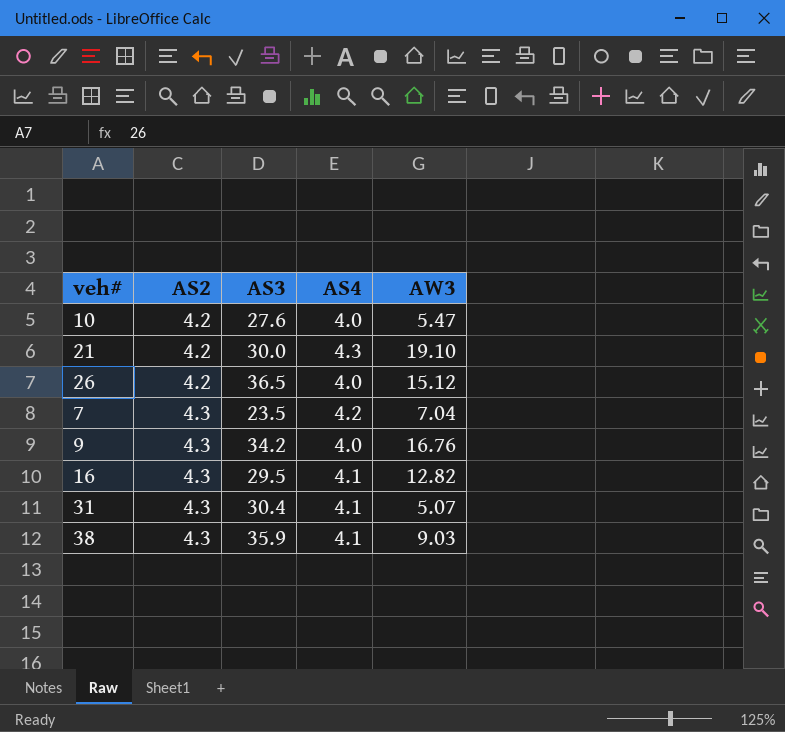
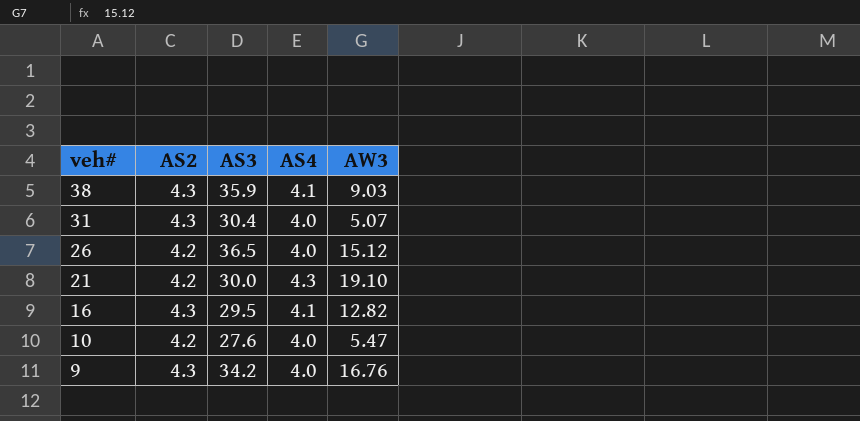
row order: AS2 ascending -> veh# descending
row 7: 4.3 | 23.5 | 4.2 | 7.04 -> none
31 | AS4: 4.1 -> 4.0

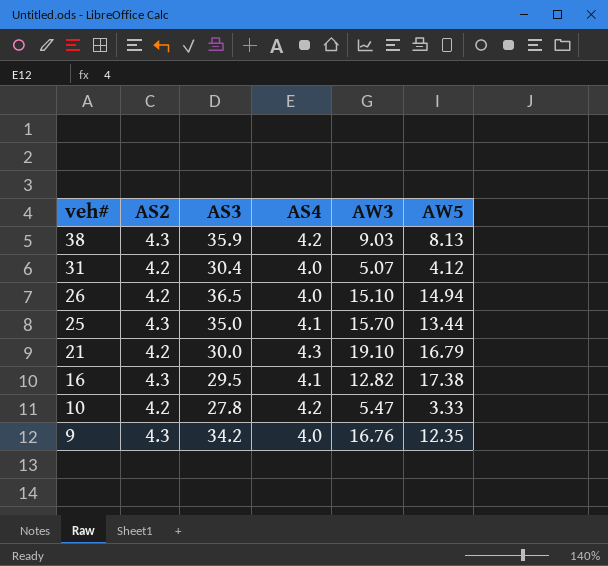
column AW5 | position: none -> 6
38 | AS4: 4.1 -> 4.2
31 | AS2: 4.3 -> 4.2
26 | AW3: 15.12 -> 15.10
row 25: none -> 4.3 | 35.0 | 4.1 | 15.70 | 13.44
10 | AS3: 27.6 -> 27.8
10 | AS4: 4.0 -> 4.2

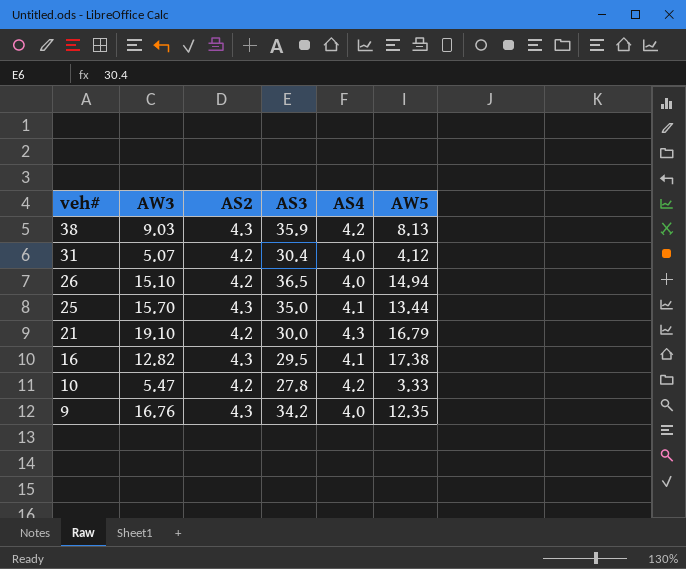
column AW3 | position: 5 -> 2

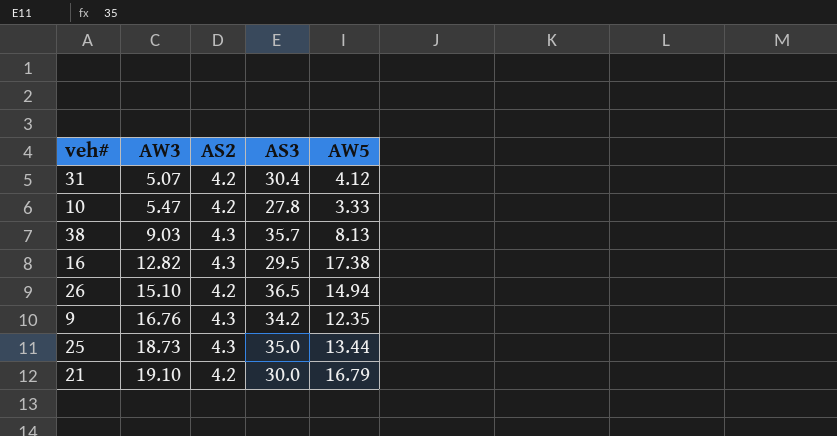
row order: veh# descending -> AW3 ascending
column AS4 | position: 5 -> none
38 | AS3: 35.9 -> 35.7
25 | AW3: 15.70 -> 18.73

